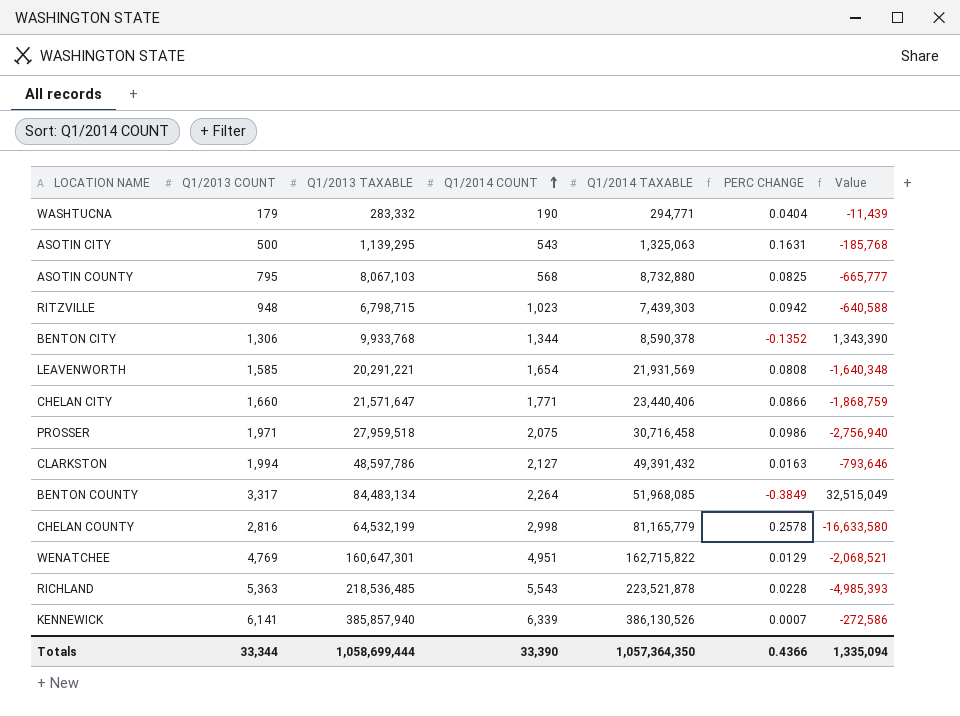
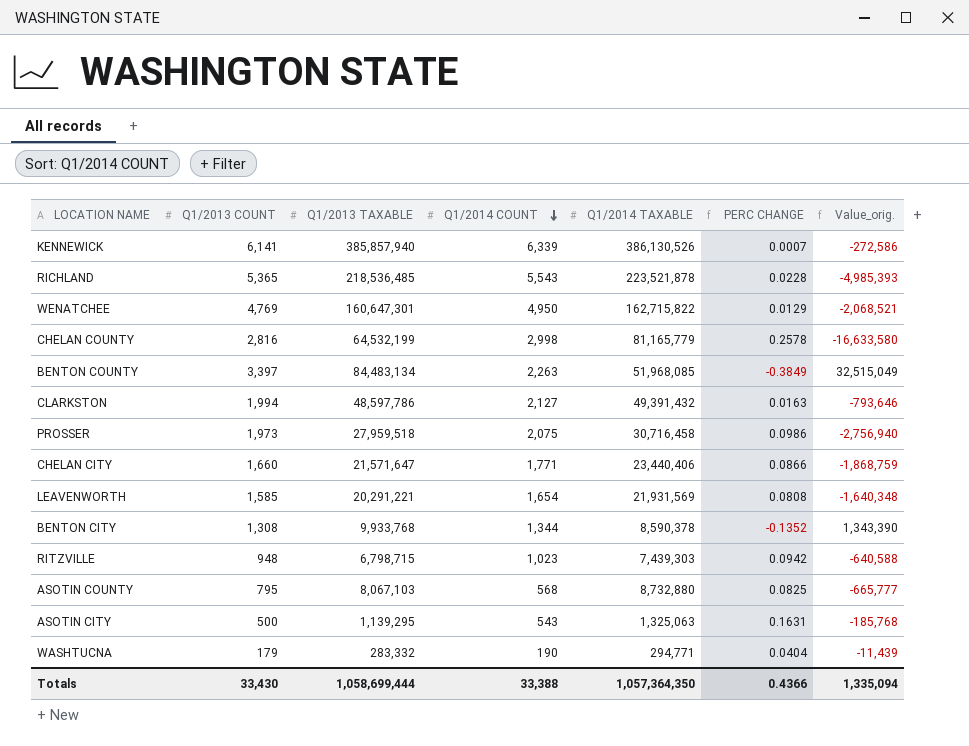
row order: Q1/2014 COUNT ascending -> Q1/2014 COUNT descending
column name: Value -> Value_orig.
RICHLAND | Q1/2013 COUNT: 5,363 -> 5,365
WENATCHEE | Q1/2014 COUNT: 4,951 -> 4,950
BENTON COUNTY | Q1/2013 COUNT: 3,317 -> 3,397
BENTON COUNTY | Q1/2014 COUNT: 2,264 -> 2,263
PROSSER | Q1/2013 COUNT: 1,971 -> 1,973
BENTON CITY | Q1/2013 COUNT: 1,306 -> 1,308
Totals | Q1/2013 COUNT: 33,344 -> 33,430
Totals | Q1/2014 COUNT: 33,390 -> 33,388

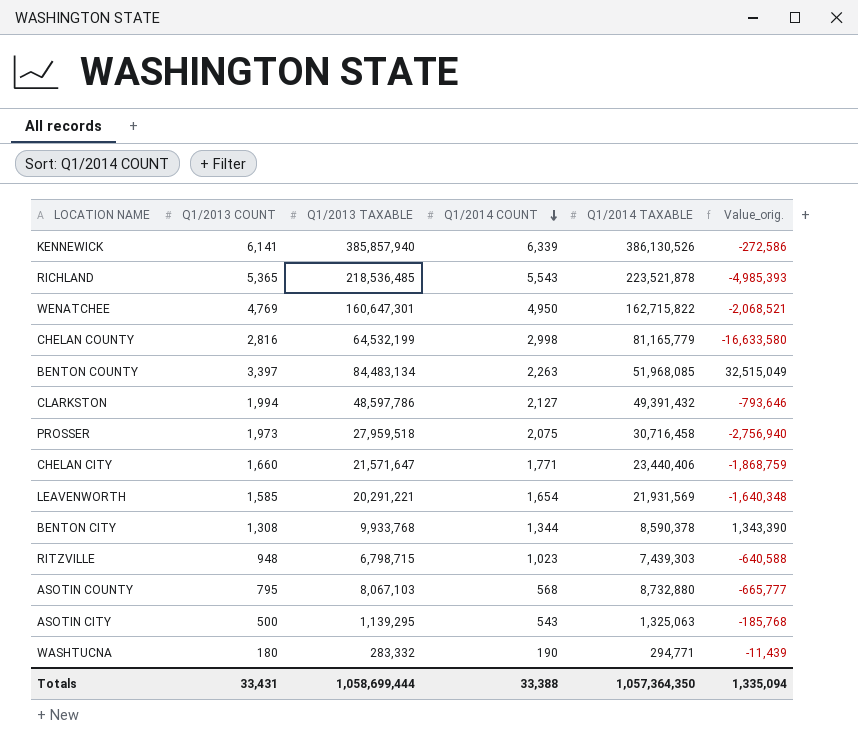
column PERC CHANGE | formula: ([Q1/2014 TAXABLE] - [Q1/2013 TAXABLE]) / [Q1/2013 TAXABLE] -> none
WASHTUCNA | Q1/2013 COUNT: 179 -> 180
Totals | Q1/2013 COUNT: 33,430 -> 33,431

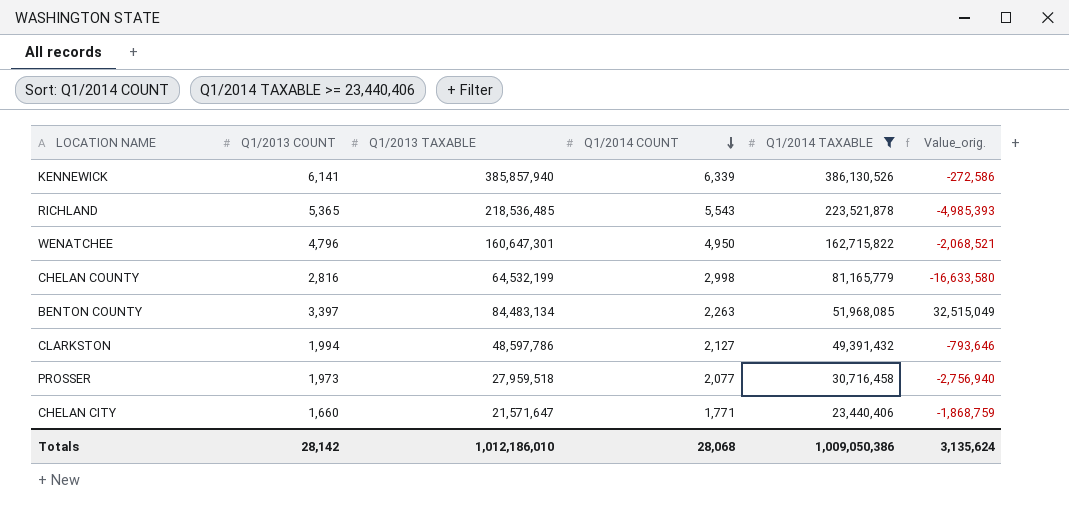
filter: none -> Q1/2014 TAXABLE >= 23,440,406
WENATCHEE | Q1/2013 COUNT: 4,769 -> 4,796
PROSSER | Q1/2014 COUNT: 2,075 -> 2,077
Totals | Q1/2013 COUNT: 33,431 -> 28,142
Totals | Q1/2013 TAXABLE: 1,058,699,444 -> 1,012,186,010
Totals | Q1/2014 COUNT: 33,388 -> 28,068
Totals | Q1/2014 TAXABLE: 1,057,364,350 -> 1,009,050,386
Totals | Value_orig.: 1,335,094 -> 3,135,624

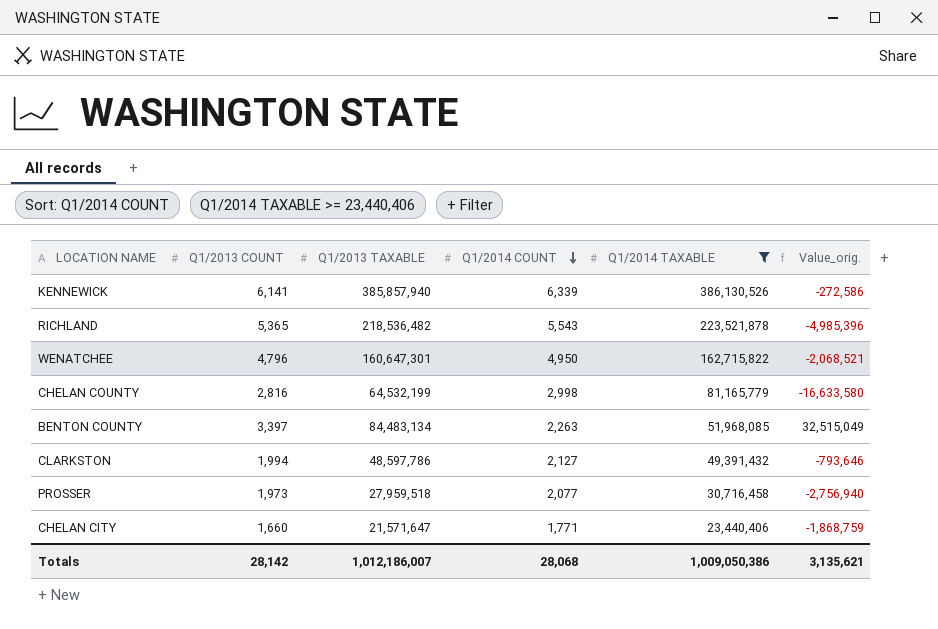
RICHLAND | Q1/2013 TAXABLE: 218,536,485 -> 218,536,482
RICHLAND | Value_orig.: -4,985,393 -> -4,985,396
Totals | Q1/2013 TAXABLE: 1,012,186,010 -> 1,012,186,007
Totals | Value_orig.: 3,135,624 -> 3,135,621

